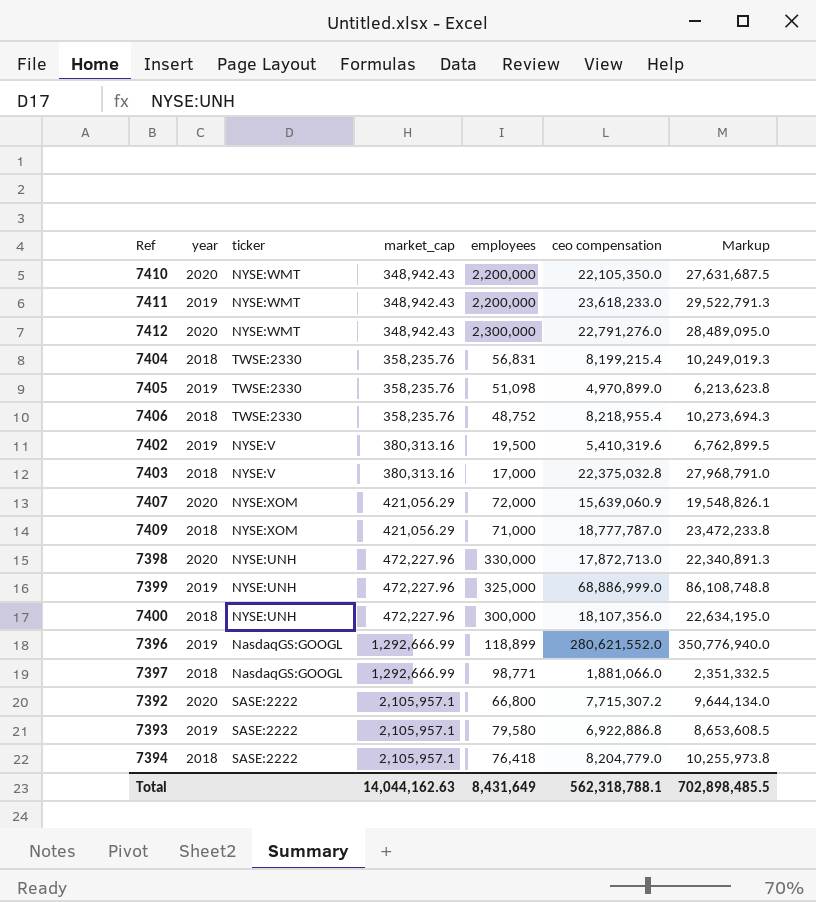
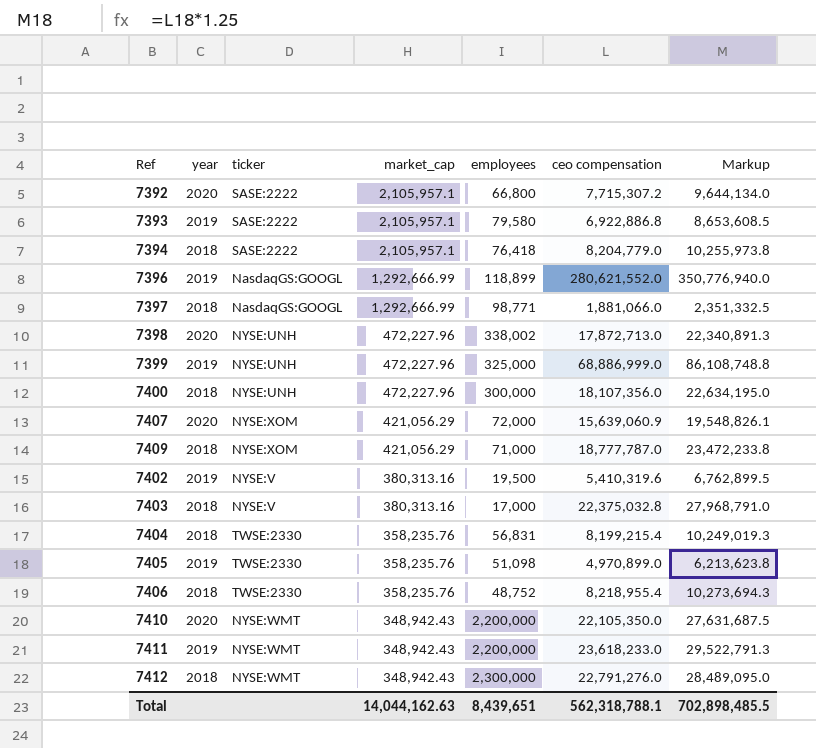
row order: market_cap ascending -> market_cap descending
7398 | employees: 330,000 -> 338,002
7412 | year: 2020 -> 2018
Total | employees: 8,431,649 -> 8,439,651

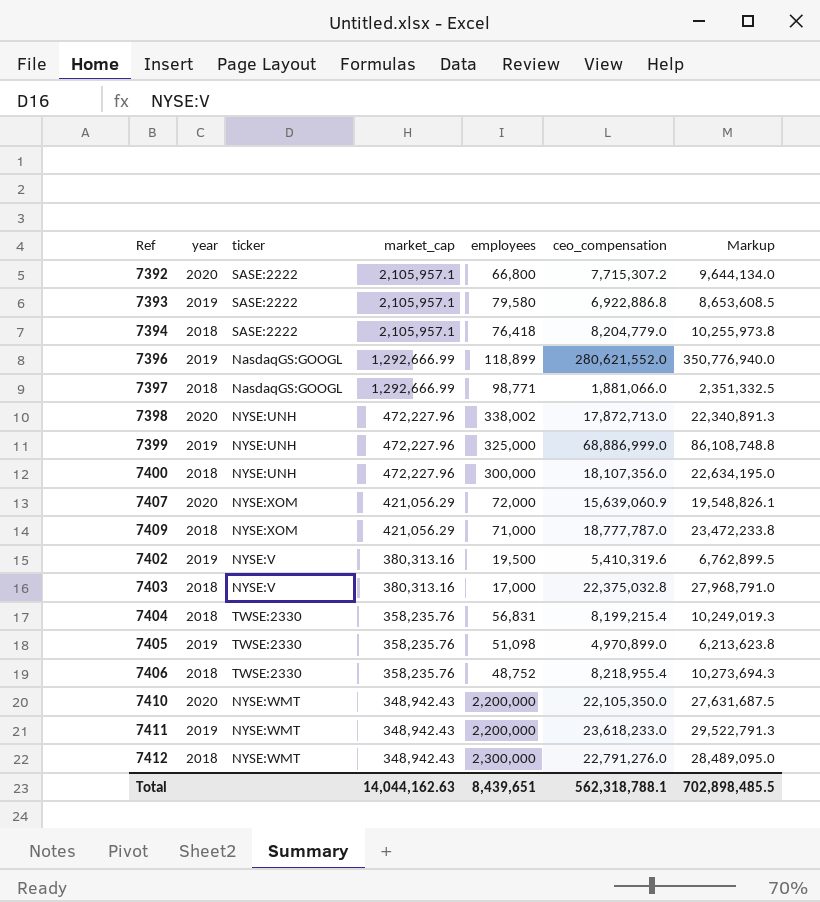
column name: ceo compensation -> ceo_compensation

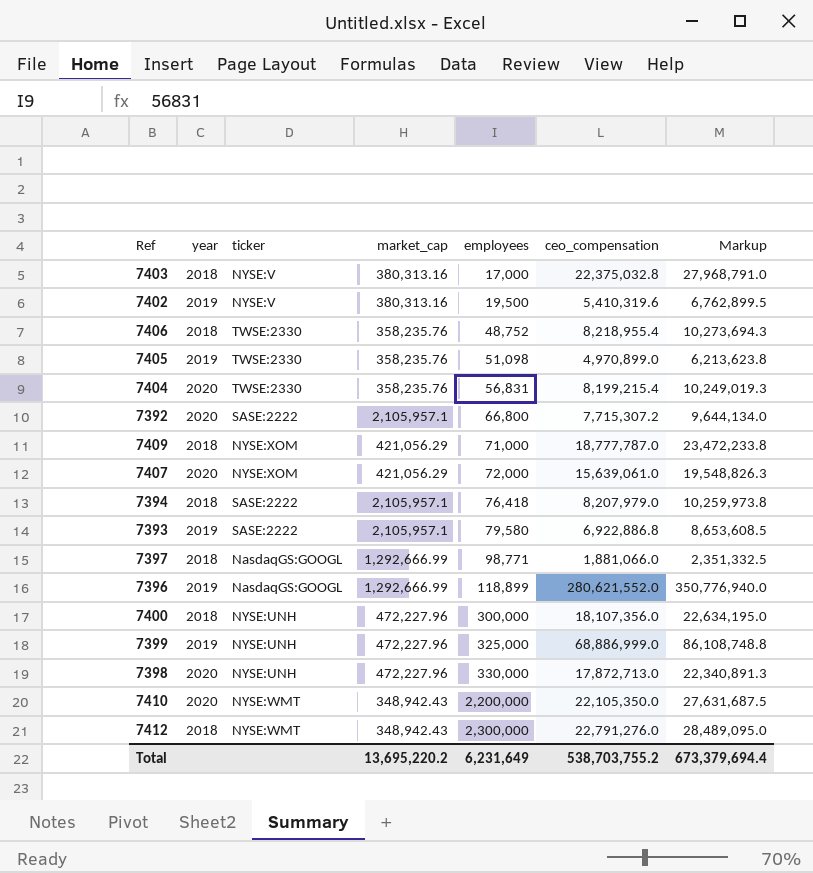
row order: market_cap descending -> employees ascending
row 7411: 2019 | NYSE:WMT | 348,942.43 | 2,200,000 | 23,618,233.0 | 29,522,791.3 -> none
7404 | year: 2018 -> 2020
7407 | ceo_compensation: 15,639,060.9 -> 15,639,061.0
7407 | Markup: 19,548,826.1 -> 19,548,826.3
7394 | ceo_compensation: 8,204,779.0 -> 8,207,979.0
7394 | Markup: 10,255,973.8 -> 10,259,973.8
7398 | employees: 338,002 -> 330,000
Total | market_cap: 14,044,162.63 -> 13,695,220.2
Total | employees: 8,439,651 -> 6,231,649
Total | ceo_compensation: 562,318,788.1 -> 538,703,755.2
Total | Markup: 702,898,485.5 -> 673,379,694.4

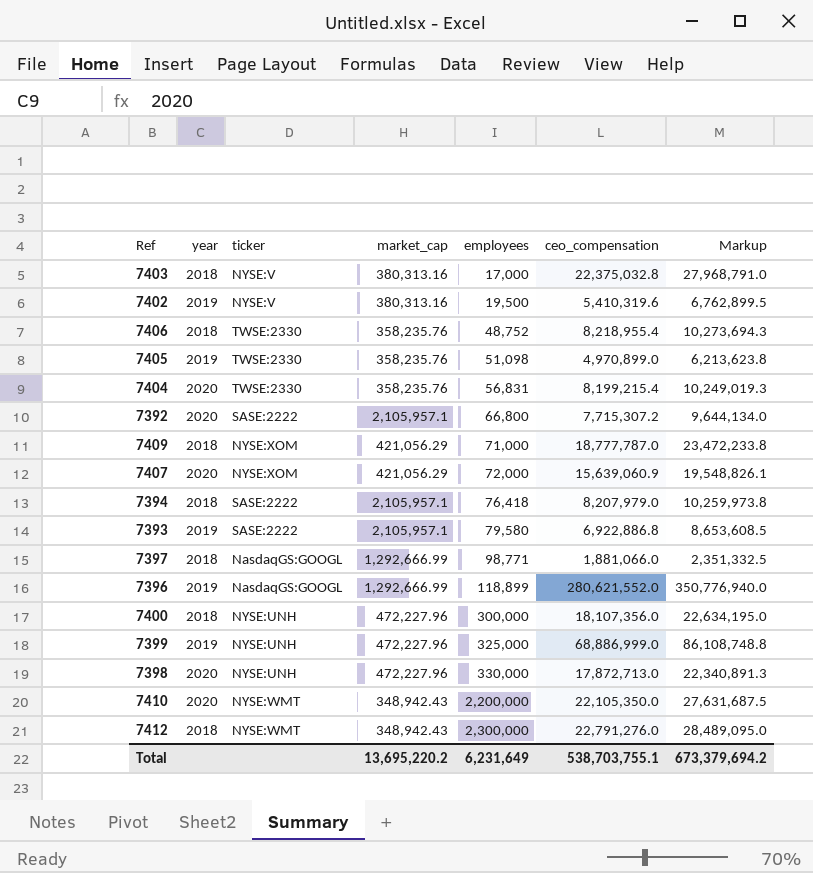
7407 | ceo_compensation: 15,639,061.0 -> 15,639,060.9
7407 | Markup: 19,548,826.3 -> 19,548,826.1
Total | ceo_compensation: 538,703,755.2 -> 538,703,755.1
Total | Markup: 673,379,694.4 -> 673,379,694.2

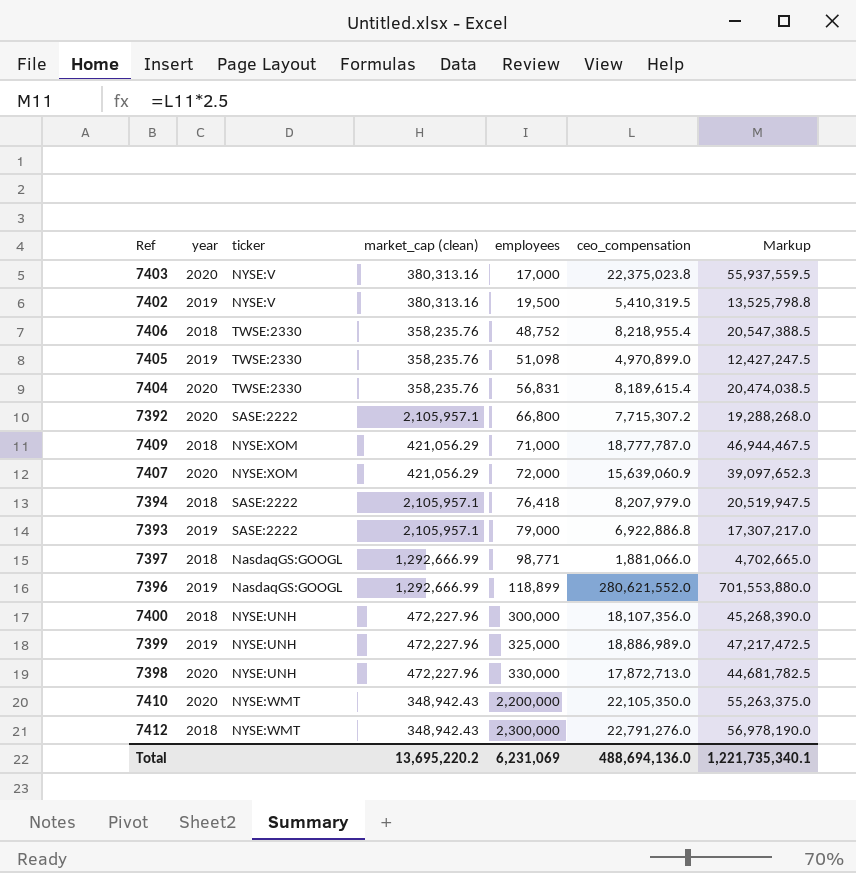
column name: market_cap -> market_cap (clean)
column Markup | formula: [ceo_compensation] * 1.25 -> [ceo_compensation] * 2.5
7403 | year: 2018 -> 2020
7403 | ceo_compensation: 22,375,032.8 -> 22,375,023.8
7402 | ceo_compensation: 5,410,319.6 -> 5,410,319.5
7404 | ceo_compensation: 8,199,215.4 -> 8,189,615.4
7393 | employees: 79,580 -> 79,000
7399 | ceo_compensation: 68,886,999.0 -> 18,886,989.0
Total | employees: 6,231,649 -> 6,231,069
Total | ceo_compensation: 538,703,755.1 -> 488,694,136.0
Total | Markup: 673,379,694.2 -> 1,221,735,340.1

